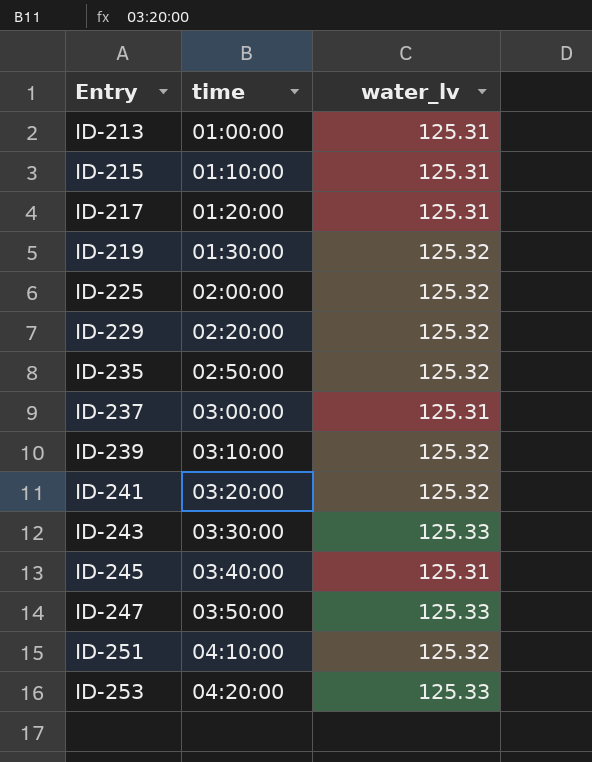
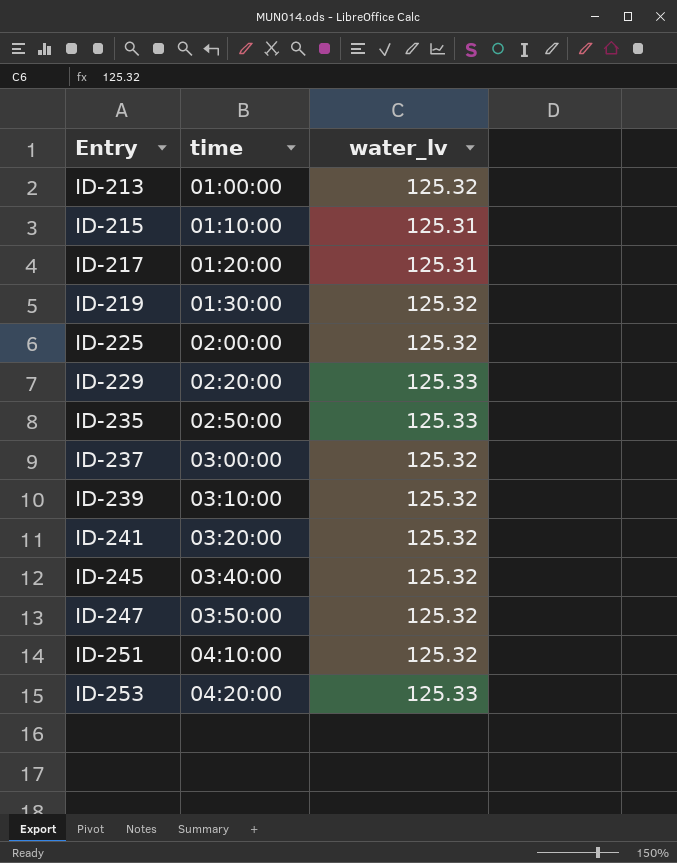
row ID-243: 03:30:00 | 125.33 -> none
ID-213 | water_lv: 125.31 -> 125.32
ID-229 | water_lv: 125.32 -> 125.33
ID-235 | water_lv: 125.32 -> 125.33
ID-237 | water_lv: 125.31 -> 125.32
ID-245 | water_lv: 125.31 -> 125.32
ID-247 | water_lv: 125.33 -> 125.32

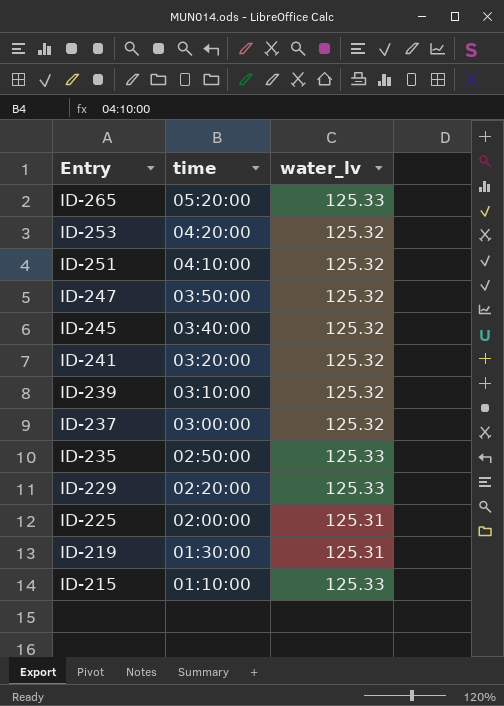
row order: Entry ascending -> Entry descending
row ID-213: 01:00:00 | 125.32 -> none
row ID-217: 01:20:00 | 125.31 -> none
row ID-265: none -> 05:20:00 | 125.33
ID-253 | water_lv: 125.33 -> 125.32
ID-225 | water_lv: 125.32 -> 125.31
ID-219 | water_lv: 125.32 -> 125.31
ID-215 | water_lv: 125.31 -> 125.33

